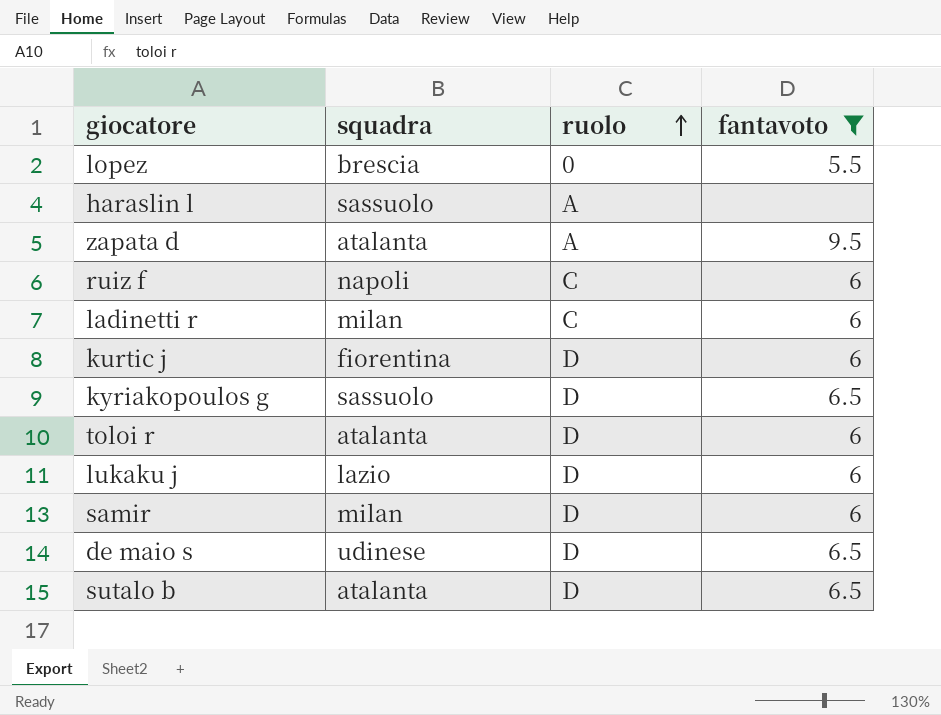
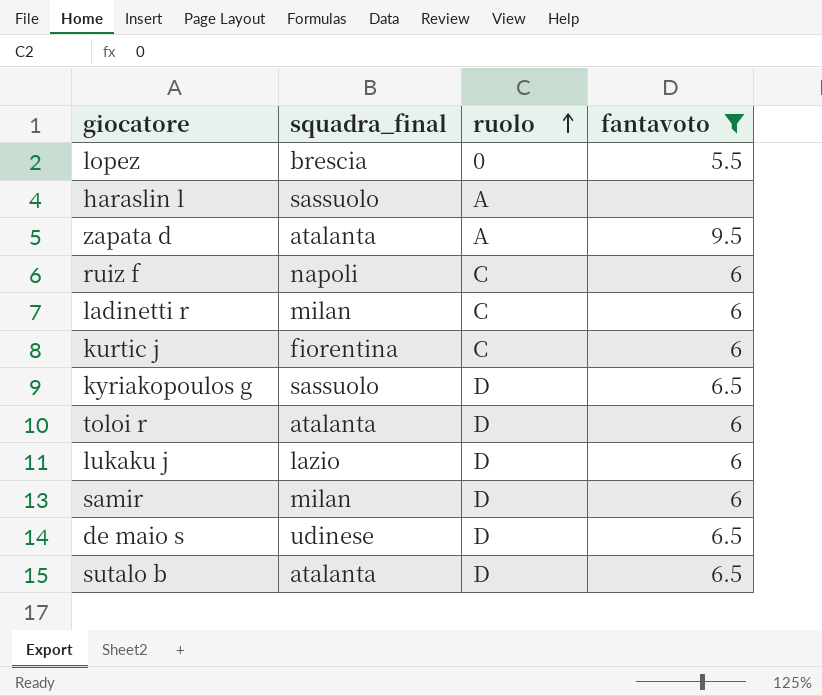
column name: squadra -> squadra_final
kurtic j | ruolo: D -> C

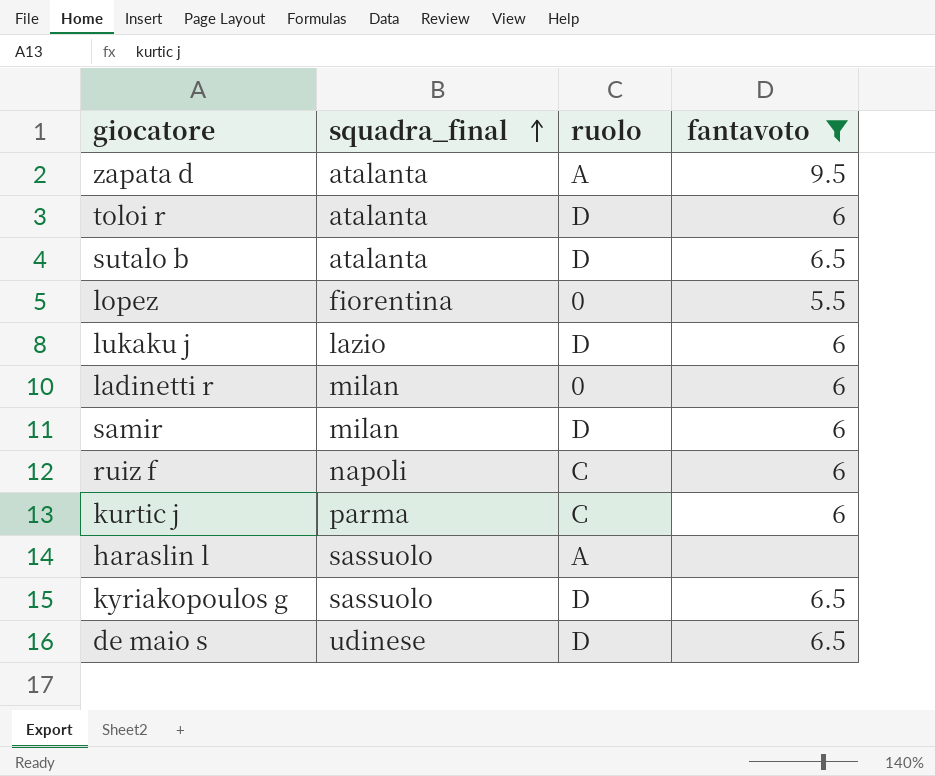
row order: ruolo ascending -> squadra_final ascending
lopez | squadra_final: brescia -> fiorentina
ladinetti r | ruolo: C -> 0
kurtic j | squadra_final: fiorentina -> parma

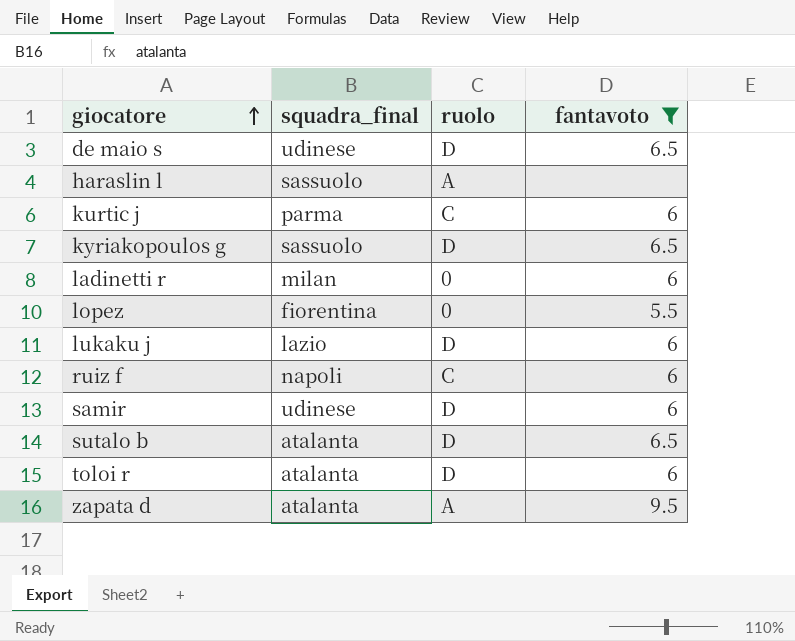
row order: squadra_final ascending -> giocatore ascending
samir | squadra_final: milan -> udinese

